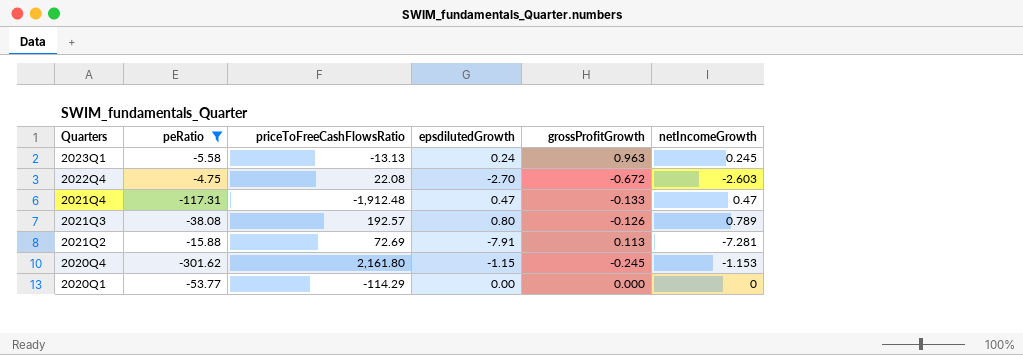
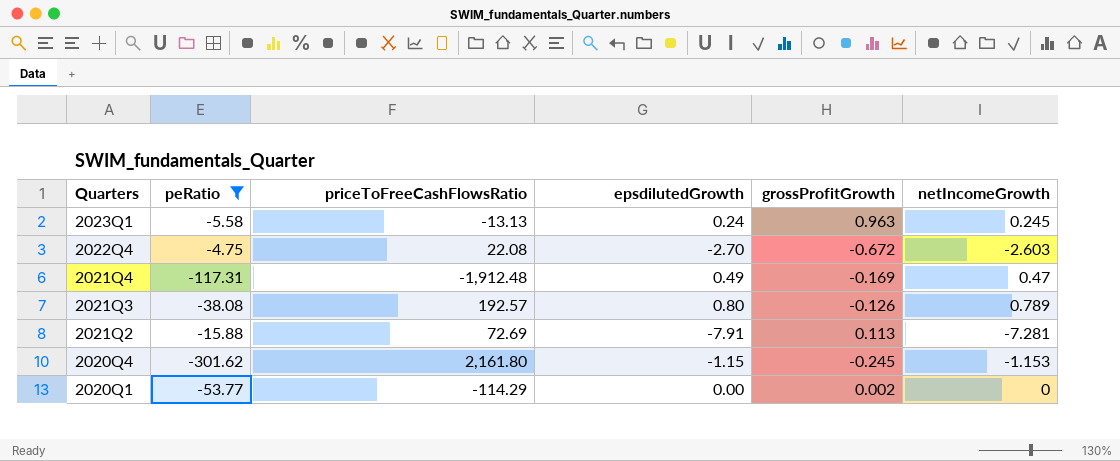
2021Q4 | epsdilutedGrowth: 0.47 -> 0.49
2021Q4 | grossProfitGrowth: -0.133 -> -0.169
2020Q1 | grossProfitGrowth: 0.000 -> 0.002

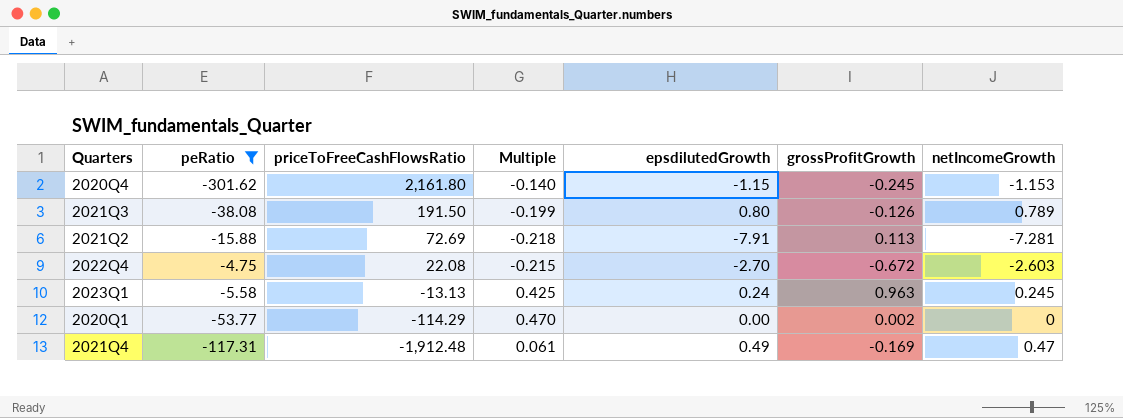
row order: Quarters descending -> priceToFreeCashFlowsRatio descending
column Multiple | formula: none -> [peRatio] / [priceToFreeCashFlowsRatio]
2021Q3 | priceToFreeCashFlowsRatio: 192.57 -> 191.50

